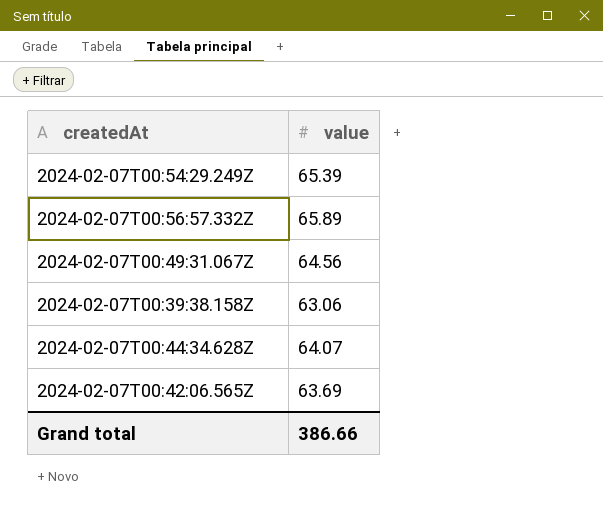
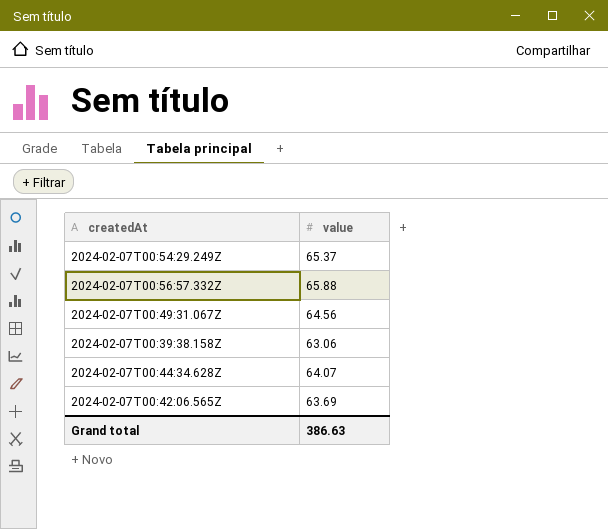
2024-02-07T00:54:29.249Z | value: 65.39 -> 65.37
2024-02-07T00:56:57.332Z | value: 65.89 -> 65.88
Grand total | value: 386.66 -> 386.63

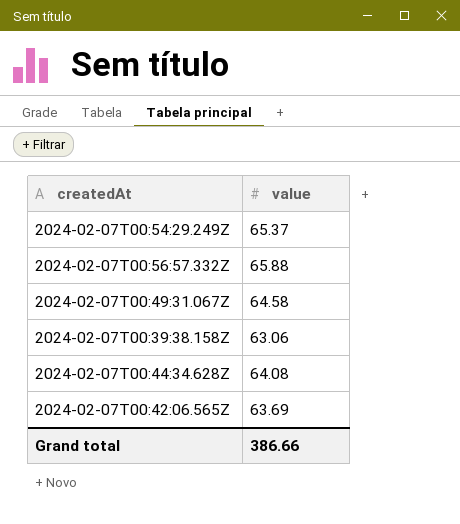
2024-02-07T00:49:31.067Z | value: 64.56 -> 64.58
2024-02-07T00:44:34.628Z | value: 64.07 -> 64.08
Grand total | value: 386.63 -> 386.66

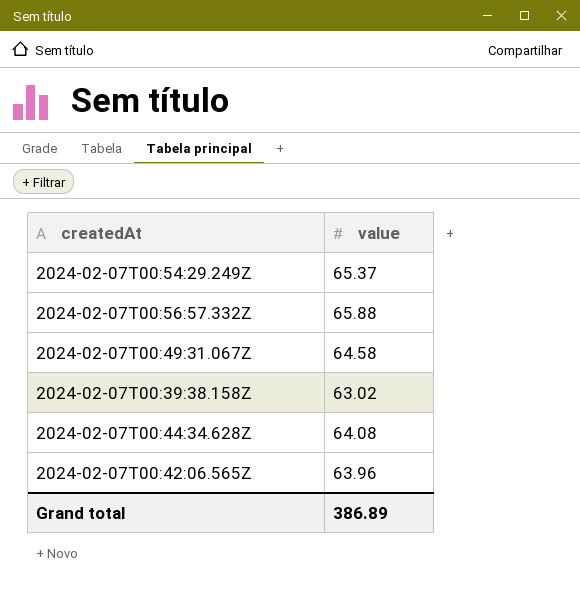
2024-02-07T00:39:38.158Z | value: 63.06 -> 63.02
2024-02-07T00:42:06.565Z | value: 63.69 -> 63.96
Grand total | value: 386.66 -> 386.89

